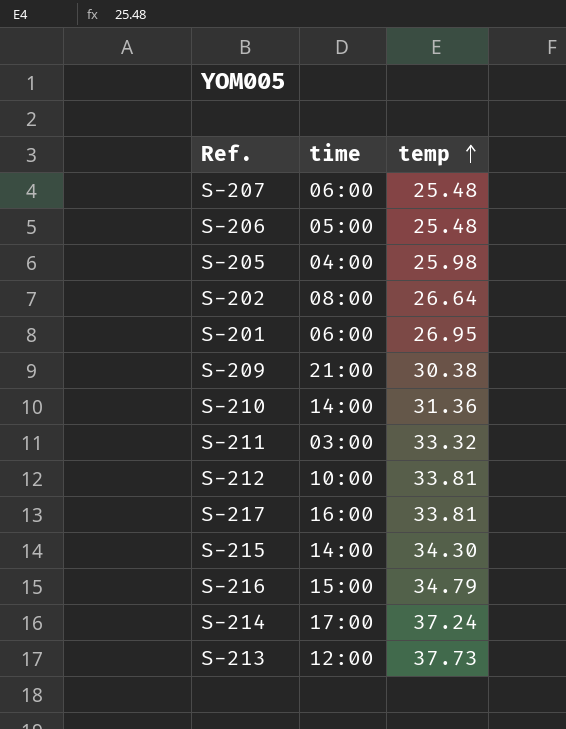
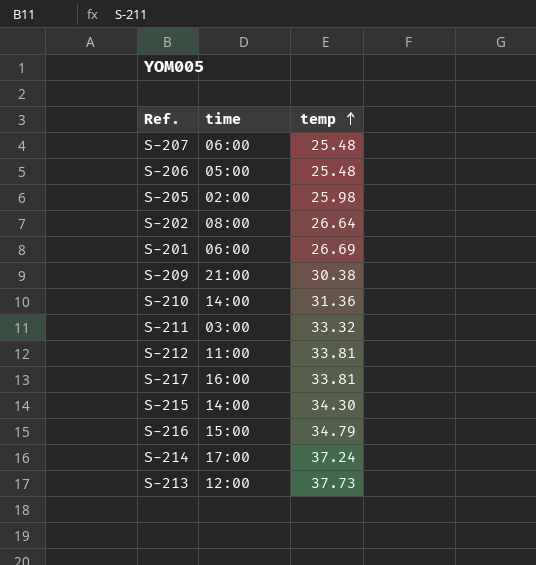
S-205 | time: 04:00 -> 02:00
S-201 | temp: 26.95 -> 26.69
S-212 | time: 10:00 -> 11:00

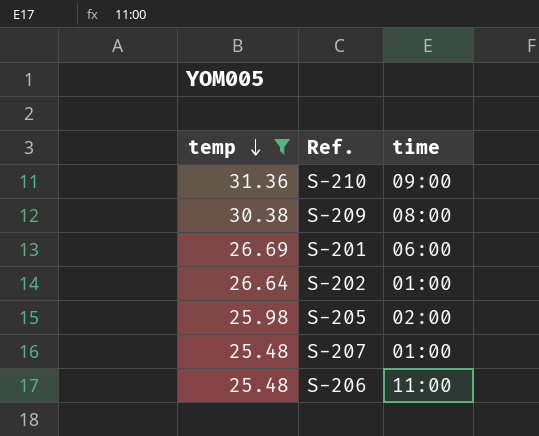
filter: none -> temp <= 31.36
row order: temp ascending -> temp descending
column temp | position: 3 -> 1
S-210 | time: 14:00 -> 09:00
S-209 | time: 21:00 -> 08:00
S-202 | time: 08:00 -> 01:00
S-207 | time: 06:00 -> 01:00
S-206 | time: 05:00 -> 11:00

